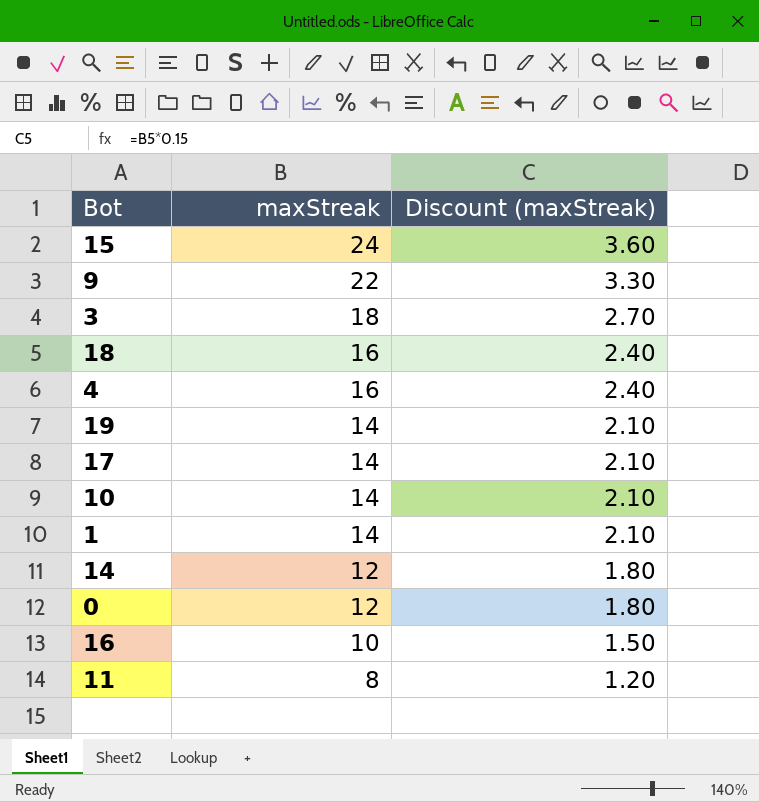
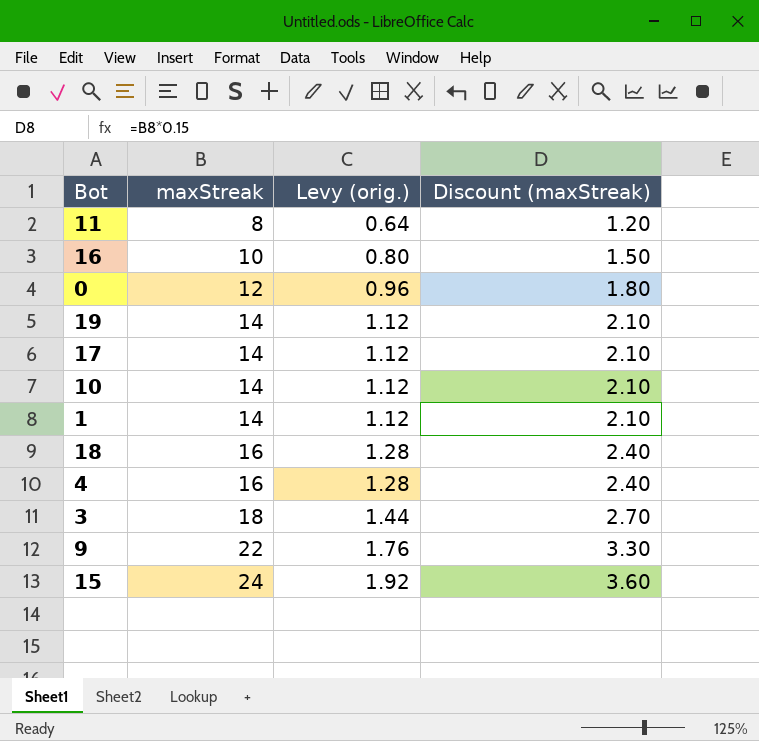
row order: maxStreak descending -> maxStreak ascending
column Levy (orig.) | formula: none -> [maxStreak] * 0.08
row 14: 12 | 1.80 -> none

